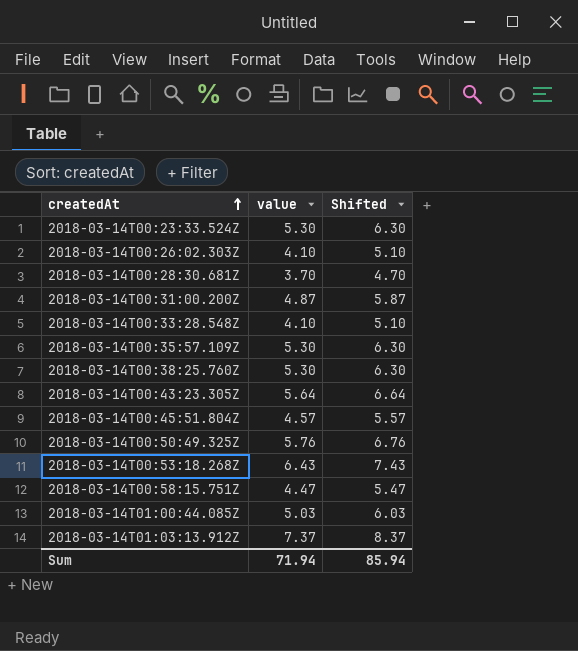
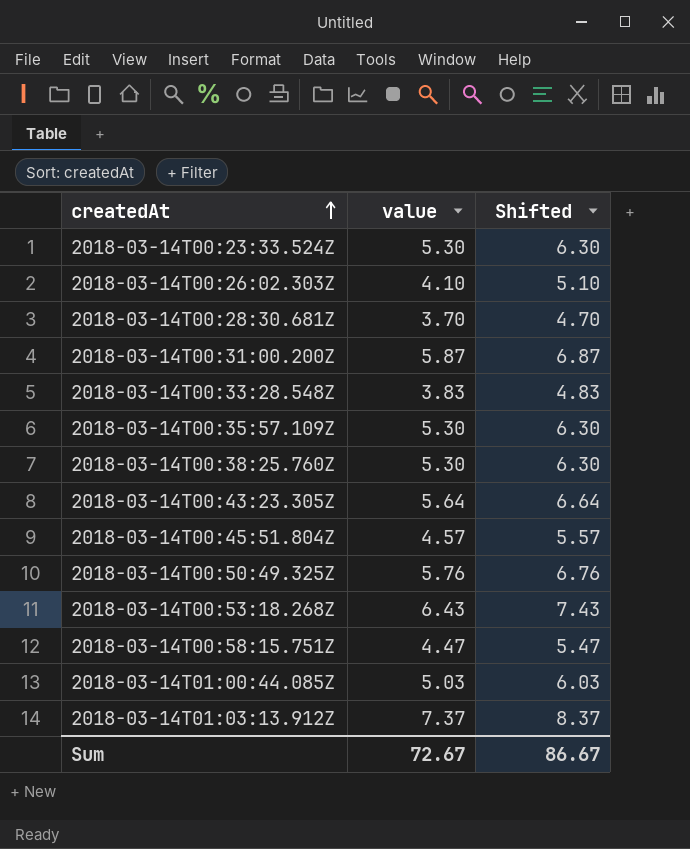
2018-03-14T00:31:00.200Z | value: 4.87 -> 5.87
2018-03-14T00:31:00.200Z | Shifted: 5.87 -> 6.87
2018-03-14T00:33:28.548Z | value: 4.10 -> 3.83
2018-03-14T00:33:28.548Z | Shifted: 5.10 -> 4.83
Sum | value: 71.94 -> 72.67
Sum | Shifted: 85.94 -> 86.67

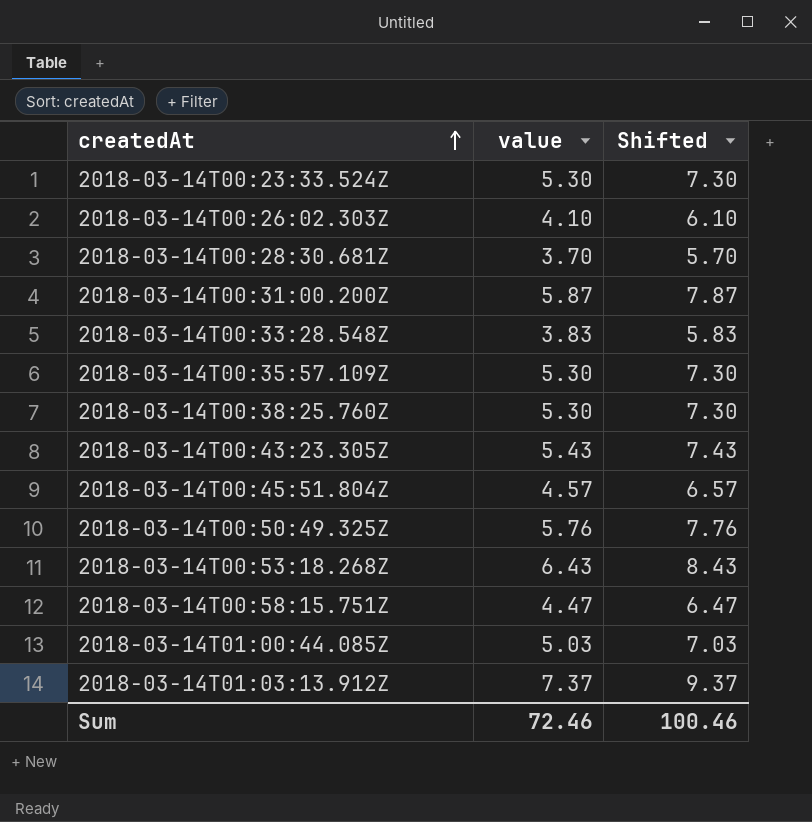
column Shifted | formula: [value] + 1 -> [value] + 2
2018-03-14T00:43:23.305Z | value: 5.64 -> 5.43
Sum | value: 72.67 -> 72.46
Sum | Shifted: 86.67 -> 100.46

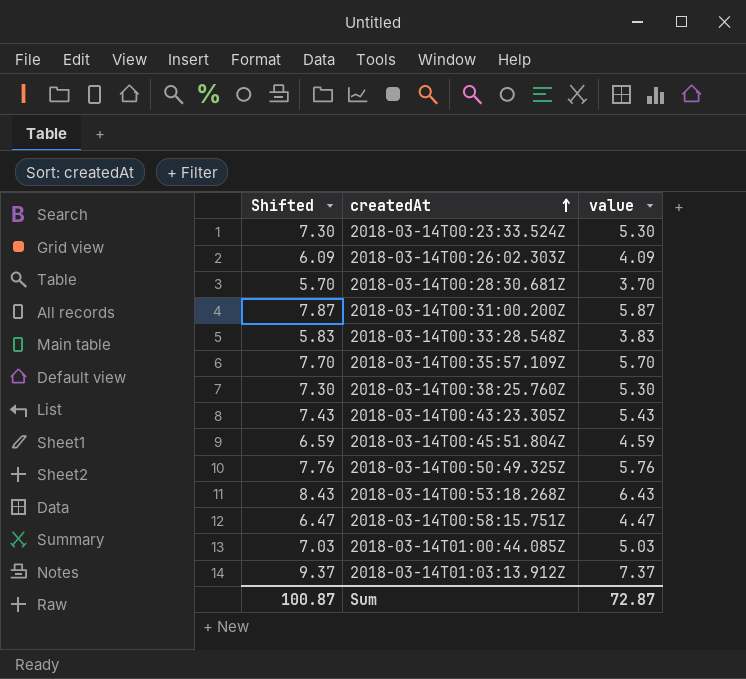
column Shifted | position: 3 -> 1
2018-03-14T00:26:02.303Z | Shifted: 6.10 -> 6.09
2018-03-14T00:26:02.303Z | value: 4.10 -> 4.09
2018-03-14T00:35:57.109Z | Shifted: 7.30 -> 7.70
2018-03-14T00:35:57.109Z | value: 5.30 -> 5.70
2018-03-14T00:45:51.804Z | Shifted: 6.57 -> 6.59
2018-03-14T00:45:51.804Z | value: 4.57 -> 4.59
Sum | Shifted: 100.46 -> 100.87
Sum | value: 72.46 -> 72.87

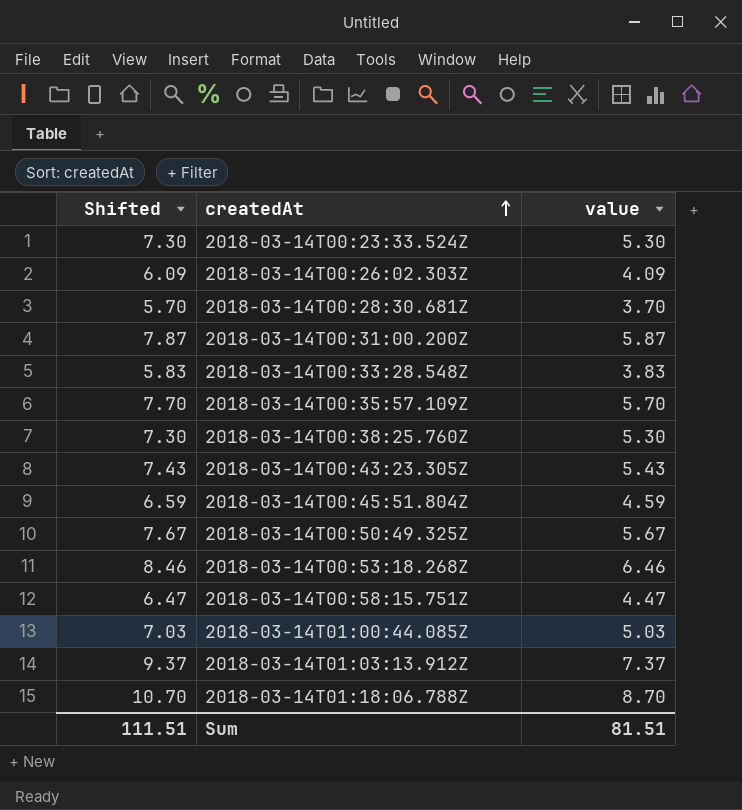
2018-03-14T00:50:49.325Z | Shifted: 7.76 -> 7.67
2018-03-14T00:50:49.325Z | value: 5.76 -> 5.67
2018-03-14T00:53:18.268Z | Shifted: 8.43 -> 8.46
2018-03-14T00:53:18.268Z | value: 6.43 -> 6.46
row 2018-03-14T01:18:06.788Z: none -> 10.70 | 8.70
Sum | Shifted: 100.87 -> 111.51
Sum | value: 72.87 -> 81.51

